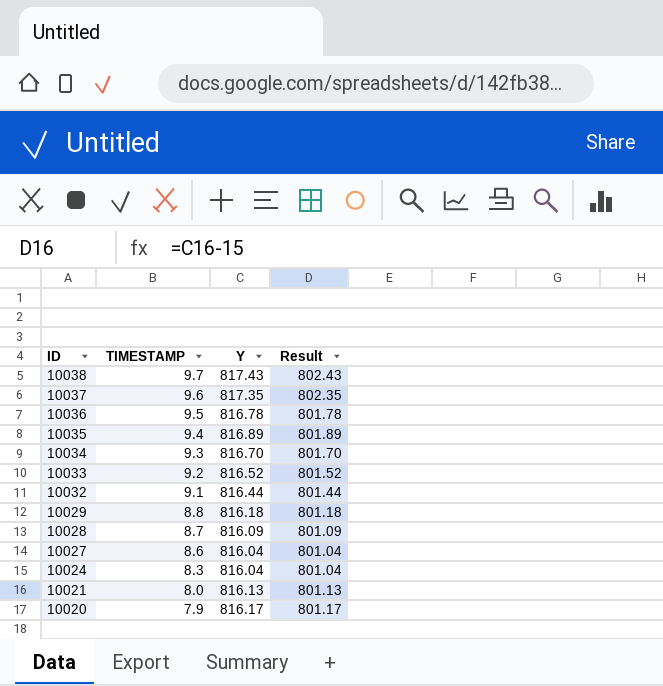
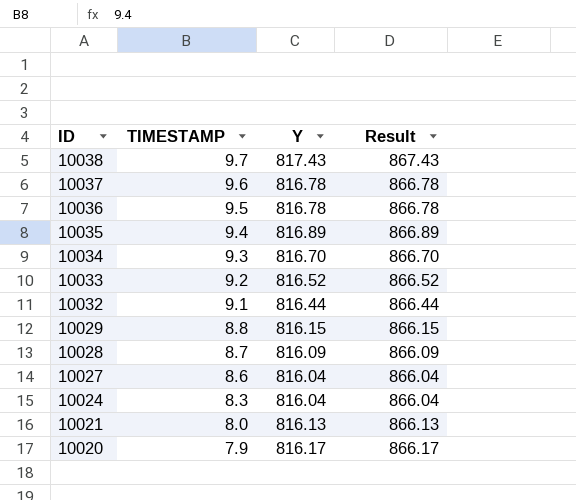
column Result | formula: [Y] - 15 -> [Y] + 50
10037 | Y: 817.35 -> 816.78
10029 | Y: 816.18 -> 816.15

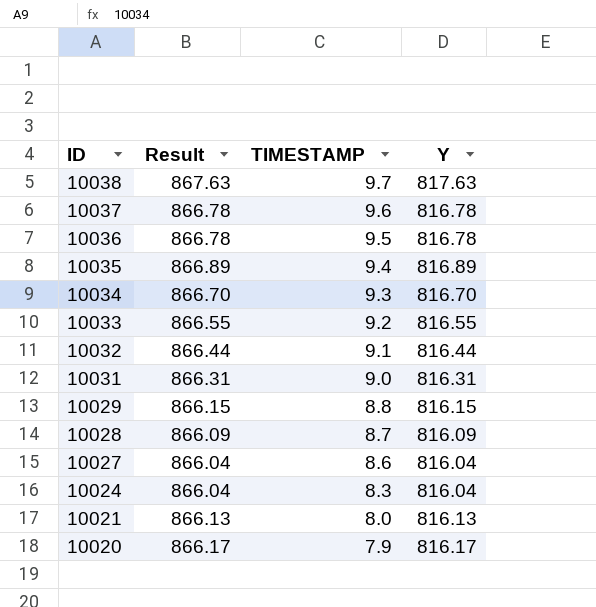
column Result | position: 4 -> 2
10038 | Result: 867.43 -> 867.63
10038 | Y: 817.43 -> 817.63
10033 | Result: 866.52 -> 866.55
10033 | Y: 816.52 -> 816.55
row 10031: none -> 866.31 | 9.0 | 816.31

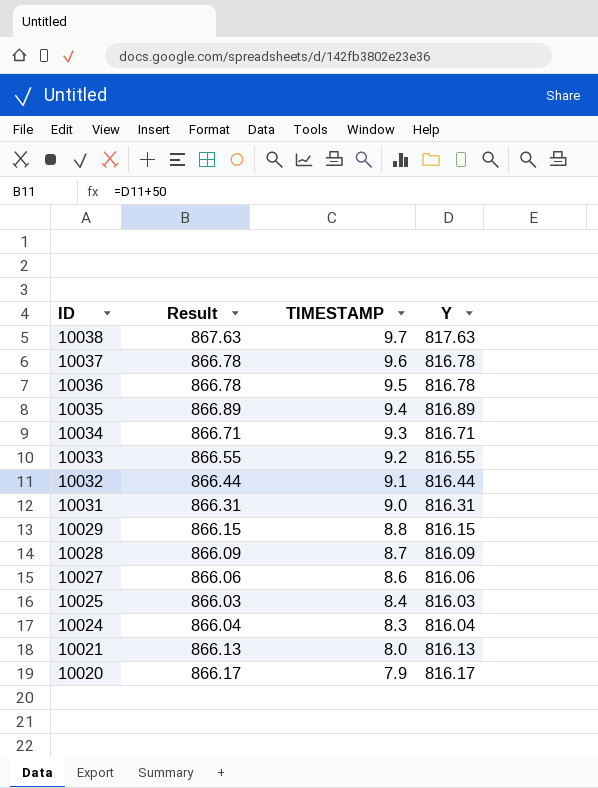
10034 | Result: 866.70 -> 866.71
10034 | Y: 816.70 -> 816.71
10027 | Result: 866.04 -> 866.06
10027 | Y: 816.04 -> 816.06
row 10025: none -> 866.03 | 8.4 | 816.03

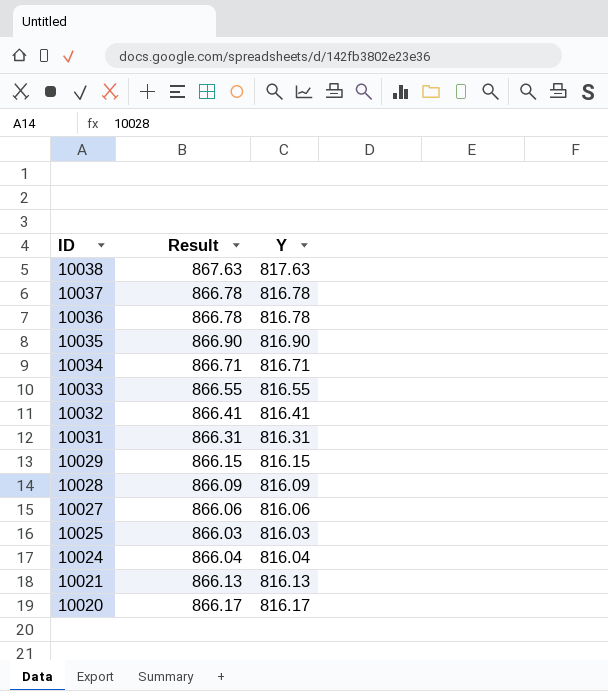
column TIMESTAMP | position: 3 -> none
10035 | Result: 866.89 -> 866.90
10035 | Y: 816.89 -> 816.90
10032 | Result: 866.44 -> 866.41
10032 | Y: 816.44 -> 816.41

